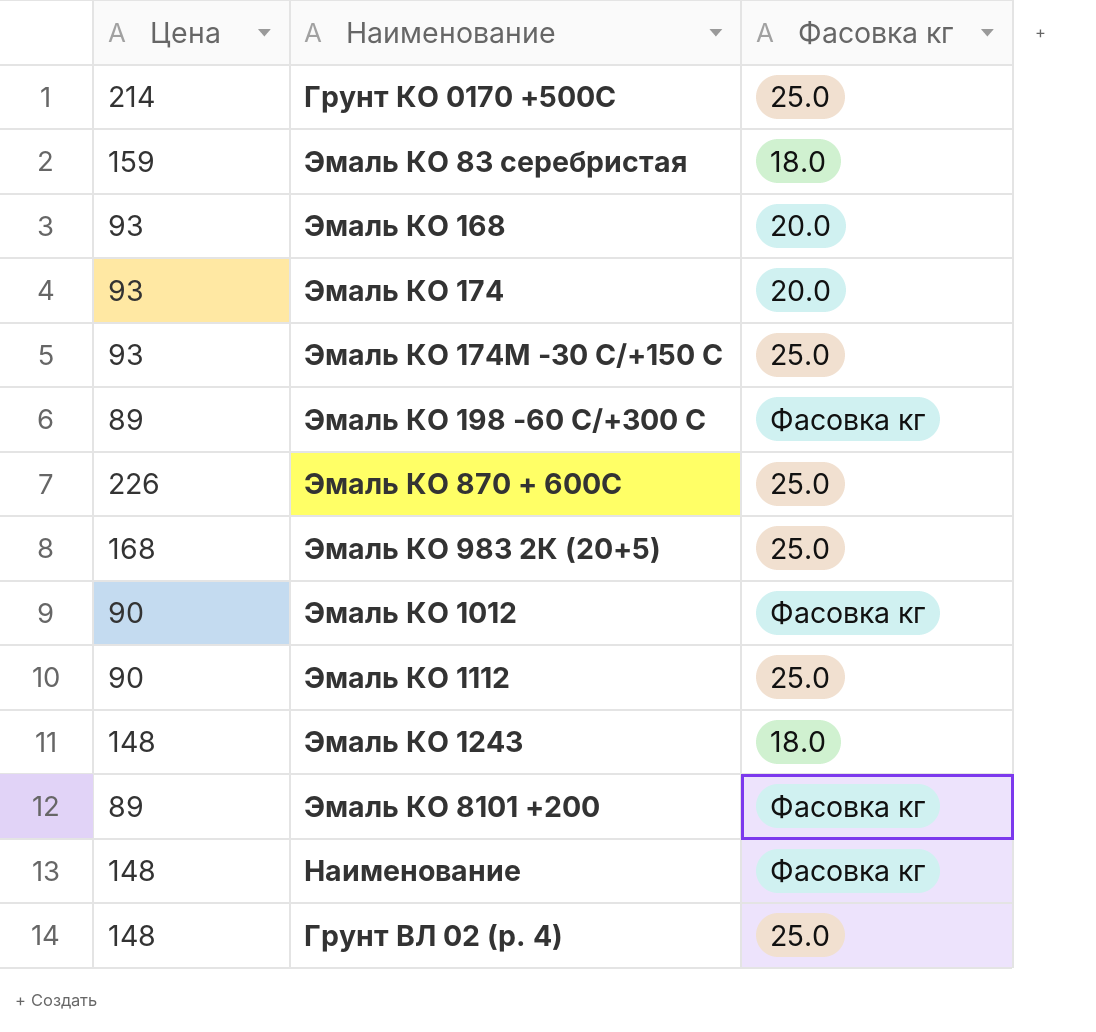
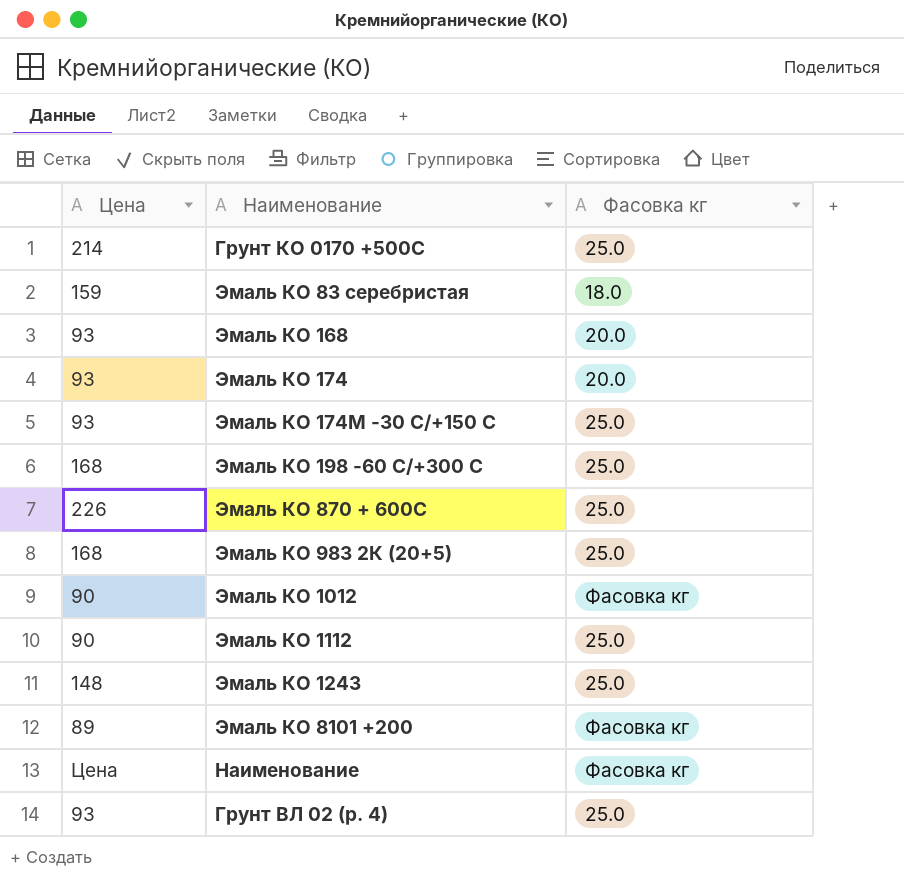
Эмаль КО 198 -60 С/+300 С | Цена: 89 -> 168
Эмаль КО 198 -60 С/+300 С | Фасовка кг: Фасовка кг -> 25.0
Эмаль КО 1243 | Фасовка кг: 18.0 -> 25.0
Наименование | Цена: 148 -> Цена
Грунт ВЛ 02 (р. 4) | Цена: 148 -> 93

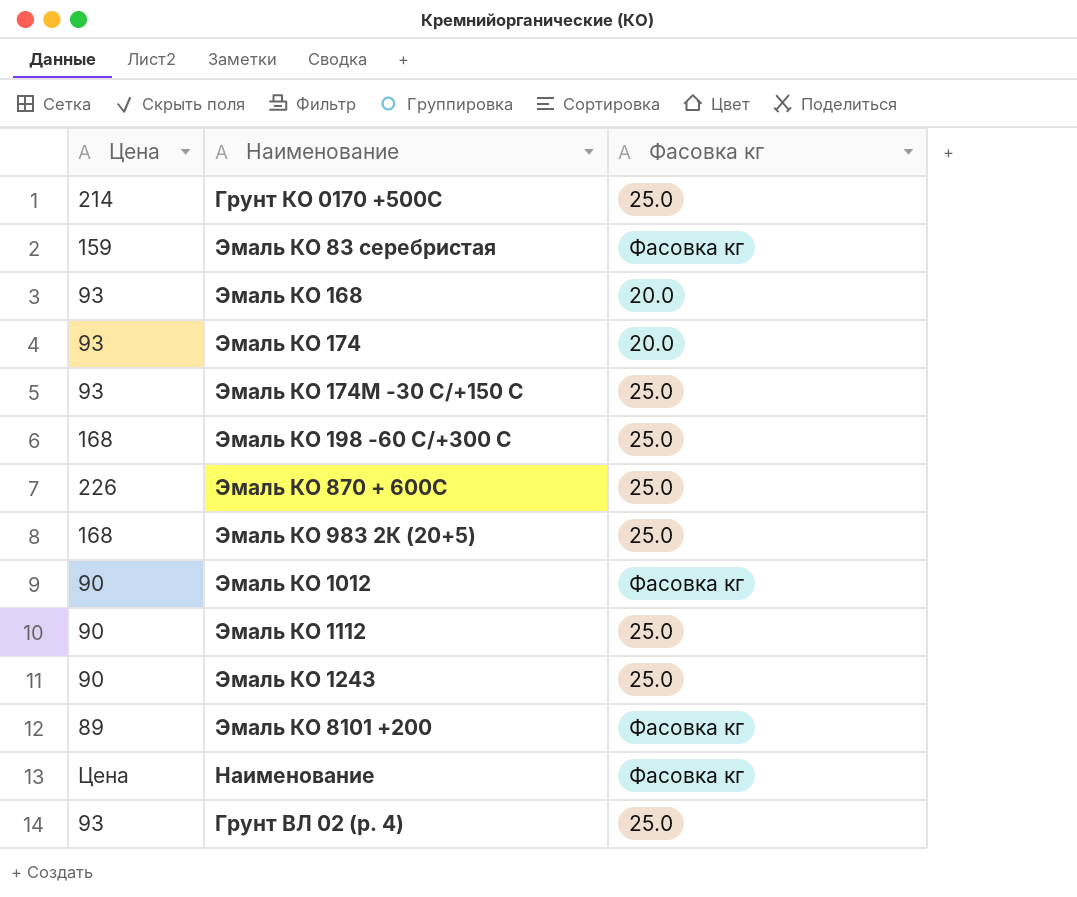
Эмаль КО 83 серебристая | Фасовка кг: 18.0 -> Фасовка кг
Эмаль КО 1243 | Цена: 148 -> 90

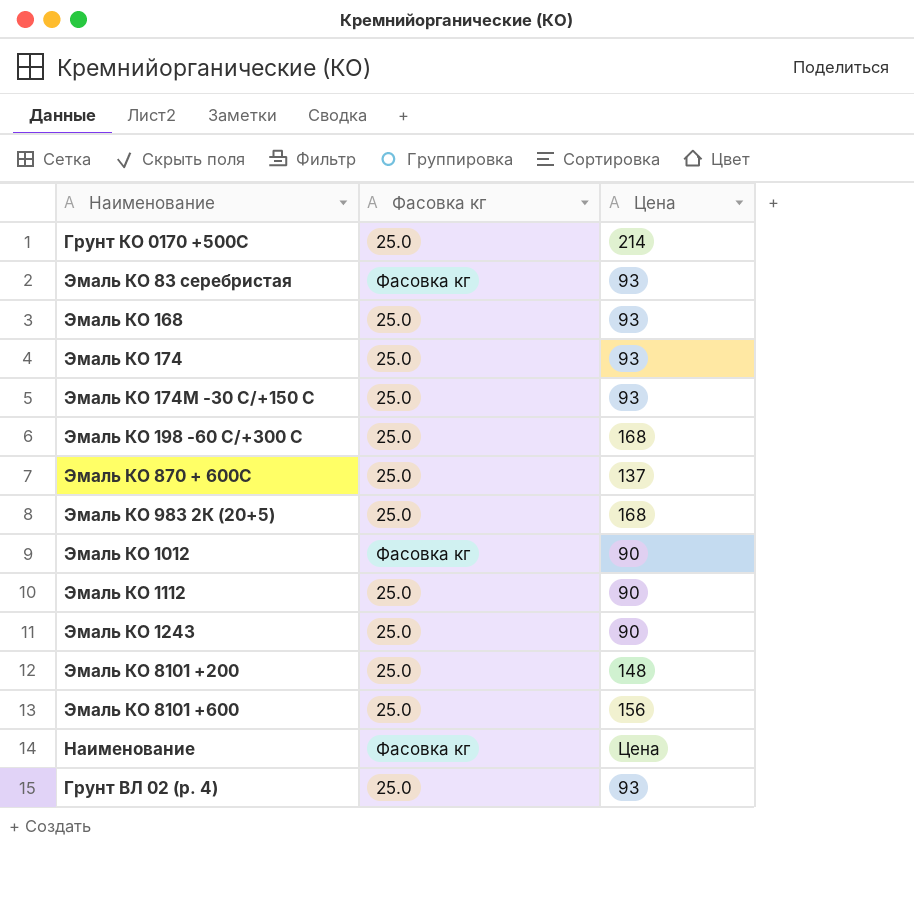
column Цена | position: 1 -> 3
Эмаль КО 83 серебристая | Цена: 159 -> 93
Эмаль КО 168 | Фасовка кг: 20.0 -> 25.0
Эмаль КО 174 | Фасовка кг: 20.0 -> 25.0
Эмаль КО 870 + 600С | Цена: 226 -> 137
Эмаль КО 8101 +200 | Фасовка кг: Фасовка кг -> 25.0
Эмаль КО 8101 +200 | Цена: 89 -> 148
row Эмаль КО 8101 +600: none -> 25.0 | 156

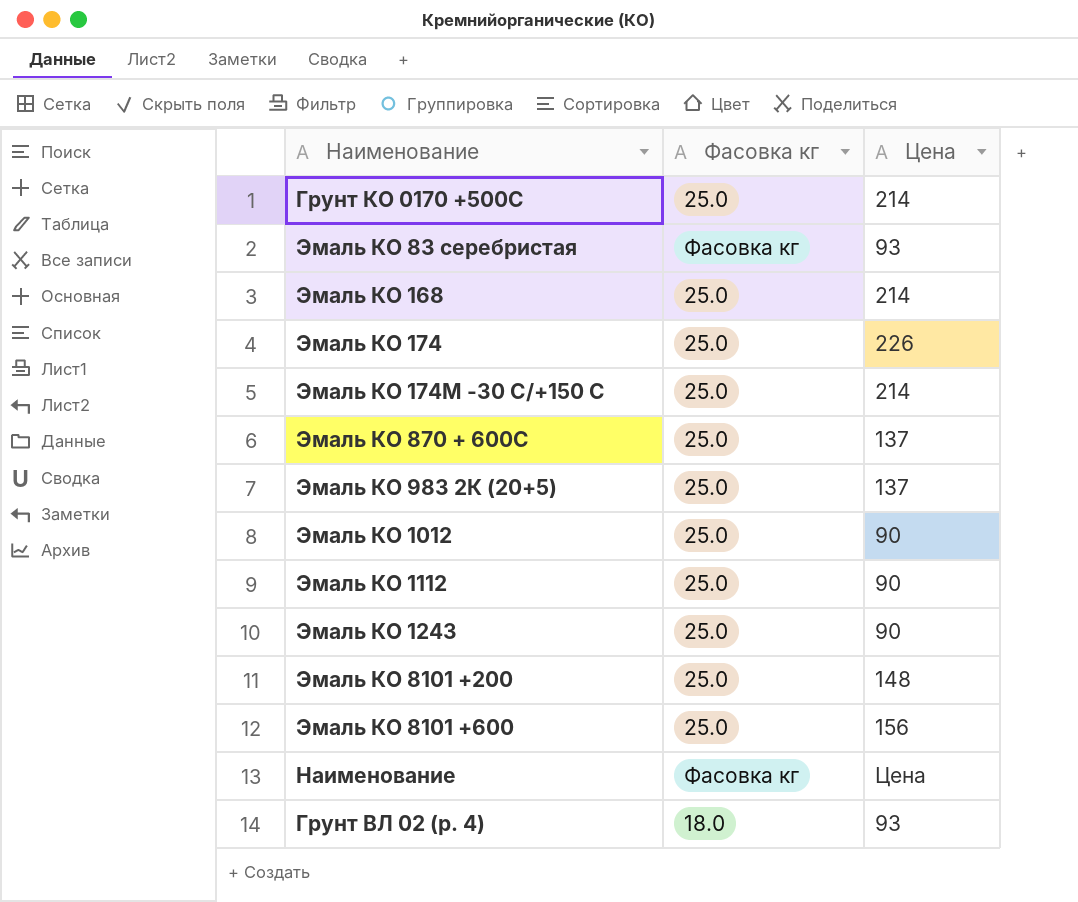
row Эмаль КО 198 -60 С/+300 С: 25.0 | 168 -> none
Эмаль КО 168 | Цена: 93 -> 214
Эмаль КО 174 | Цена: 93 -> 226
Эмаль КО 174М -30 С/+150 С | Цена: 93 -> 214
Эмаль КО 983 2К (20+5) | Цена: 168 -> 137
Эмаль КО 1012 | Фасовка кг: Фасовка кг -> 25.0
Грунт ВЛ 02 (р. 4) | Фасовка кг: 25.0 -> 18.0

